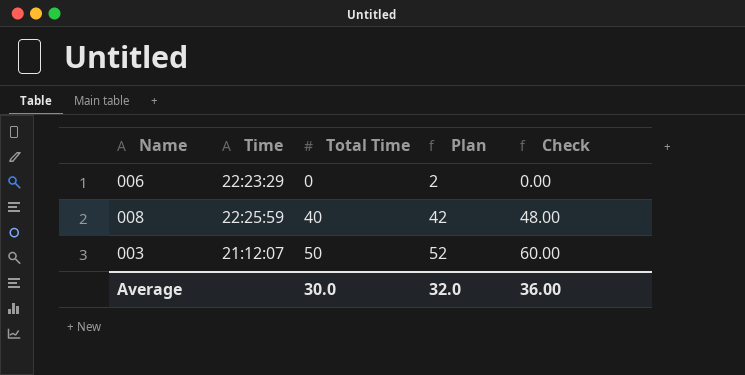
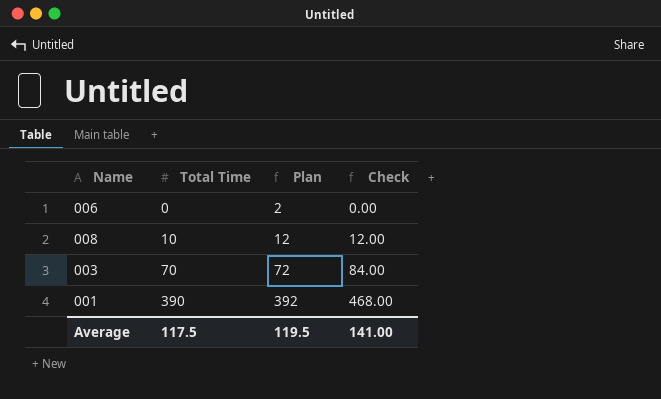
column Time | position: 2 -> none
008 | Total Time: 40 -> 10
008 | Plan: 42 -> 12
008 | Check: 48.00 -> 12.00
003 | Total Time: 50 -> 70
003 | Plan: 52 -> 72
003 | Check: 60.00 -> 84.00
row 001: none -> 390 | 392 | 468.00
Average | Total Time: 30.0 -> 117.5
Average | Plan: 32.0 -> 119.5
Average | Check: 36.00 -> 141.00

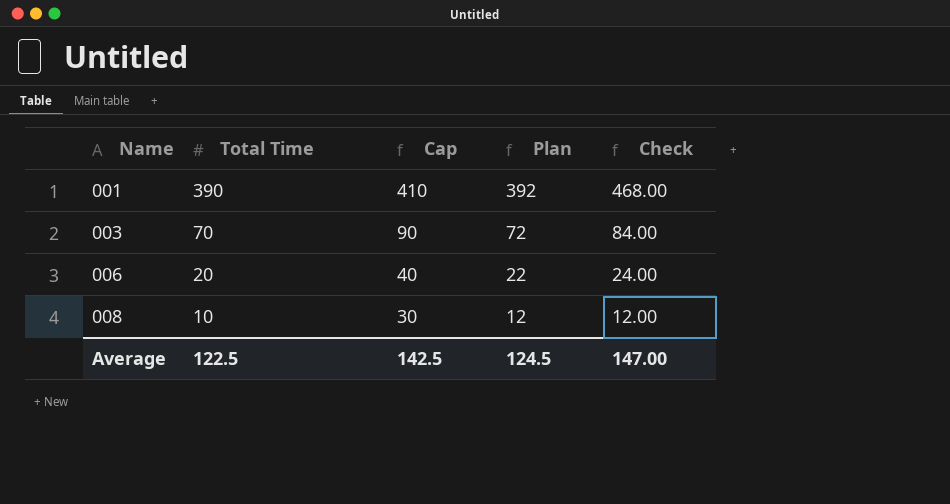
row order: Total Time ascending -> Name ascending
column Cap | formula: none -> [Total Time] + 20
006 | Total Time: 0 -> 20
006 | Plan: 2 -> 22
006 | Check: 0.00 -> 24.00
Average | Total Time: 117.5 -> 122.5
Average | Plan: 119.5 -> 124.5
Average | Check: 141.00 -> 147.00

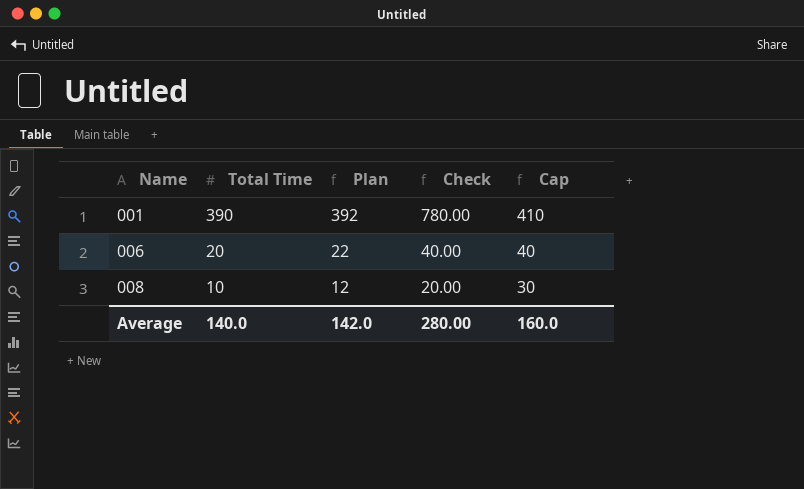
column Check | formula: [Total Time] * 1.2 -> [Total Time] * 2
column Cap | position: 3 -> 5
row 003: 70 | 90 | 72 | 84.00 -> none
Average | Total Time: 122.5 -> 140.0
Average | Plan: 124.5 -> 142.0
Average | Check: 147.00 -> 280.00
Average | Cap: 142.5 -> 160.0

